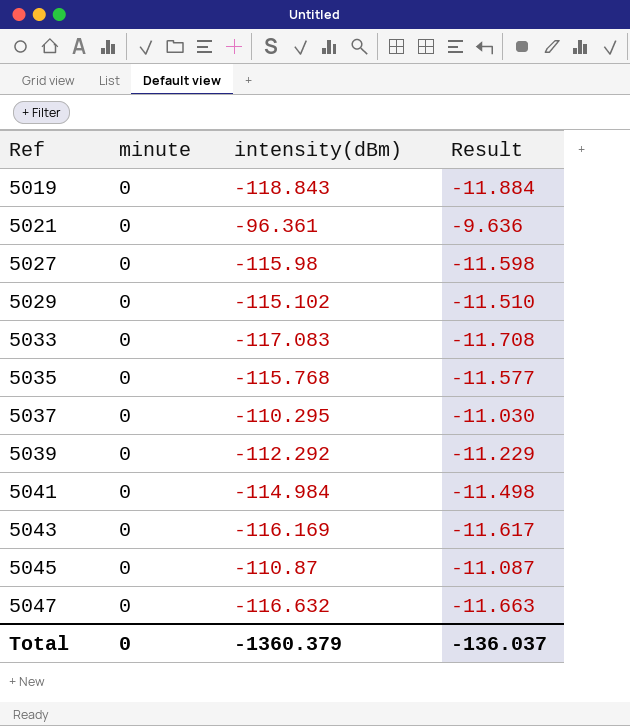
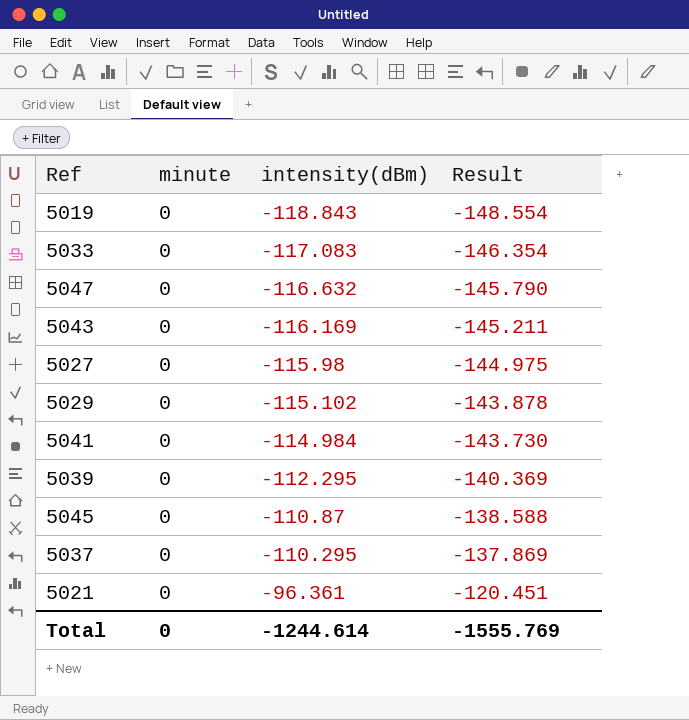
row order: Ref ascending -> intensity(dBm) ascending
column Result | formula: [intensity(dBm)] * 0.1 -> [intensity(dBm)] * 1.25
row 5035: 0 | -115.768 | -11.577 -> none
5039 | intensity(dBm): -112.292 -> -112.295
Total | intensity(dBm): -1360.379 -> -1244.614
Total | Result: -136.037 -> -1555.769

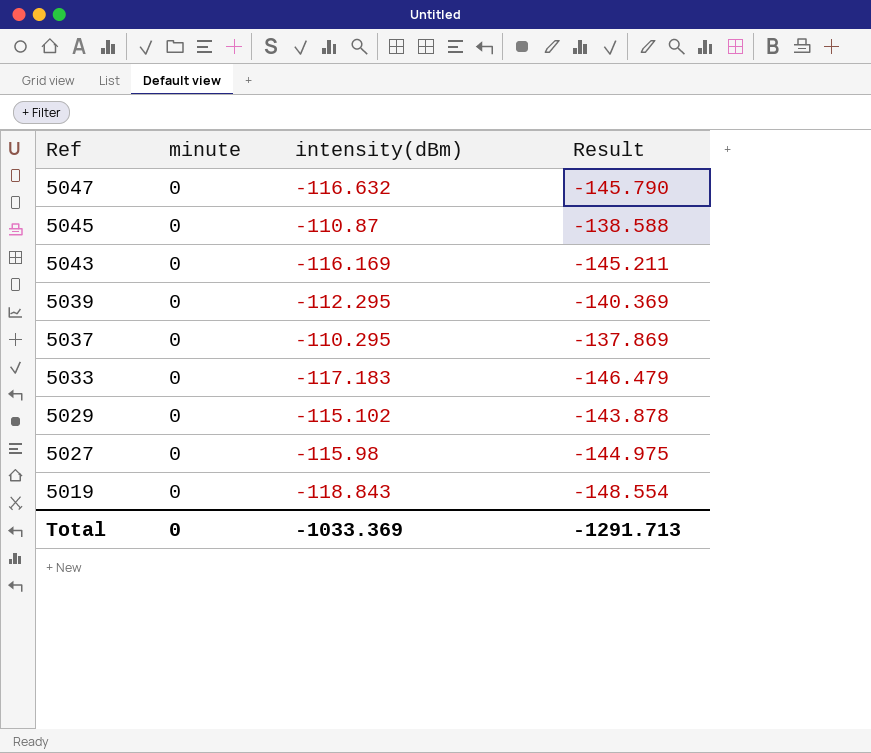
row order: intensity(dBm) ascending -> Ref descending
row 5041: 0 | -114.984 | -143.730 -> none
row 5021: 0 | -96.361 | -120.451 -> none
5033 | intensity(dBm): -117.083 -> -117.183
5033 | Result: -146.354 -> -146.479
Total | intensity(dBm): -1244.614 -> -1033.369
Total | Result: -1555.769 -> -1291.713

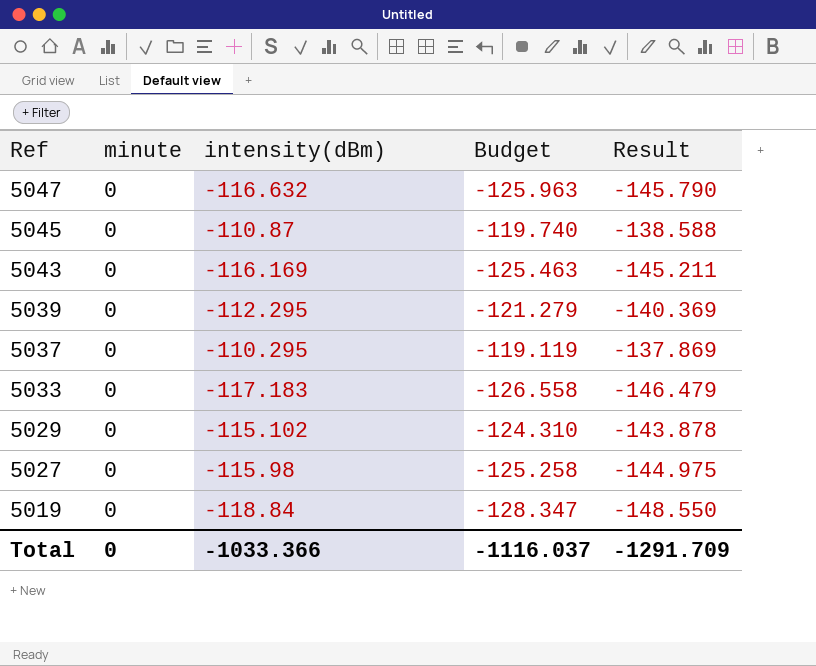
column Budget | formula: none -> [intensity(dBm)] * 1.08
5019 | intensity(dBm): -118.843 -> -118.84
5019 | Result: -148.554 -> -148.550
Total | intensity(dBm): -1033.369 -> -1033.366
Total | Result: -1291.713 -> -1291.709

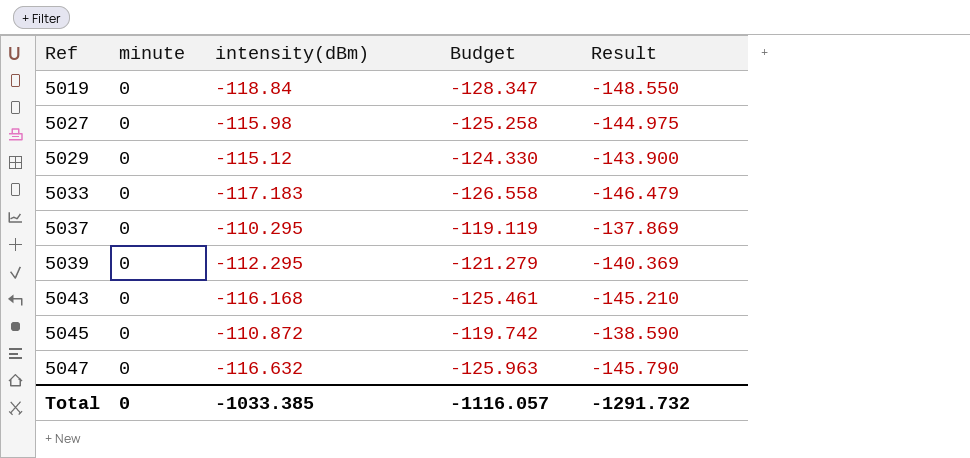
row order: Ref descending -> Ref ascending
5029 | intensity(dBm): -115.102 -> -115.12
5029 | Budget: -124.310 -> -124.330
5029 | Result: -143.878 -> -143.900
5043 | intensity(dBm): -116.169 -> -116.168
5043 | Budget: -125.463 -> -125.461
5043 | Result: -145.211 -> -145.210
5045 | intensity(dBm): -110.87 -> -110.872
5045 | Budget: -119.740 -> -119.742
5045 | Result: -138.588 -> -138.590
Total | intensity(dBm): -1033.366 -> -1033.385
Total | Budget: -1116.037 -> -1116.057
Total | Result: -1291.709 -> -1291.732

